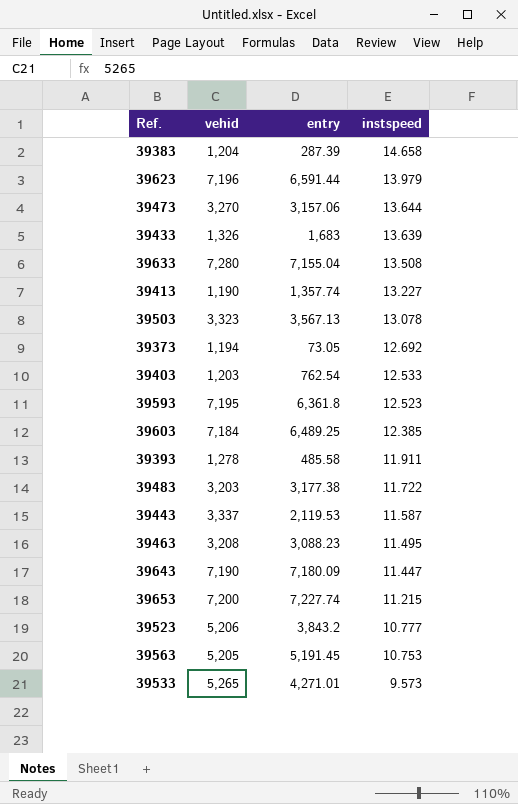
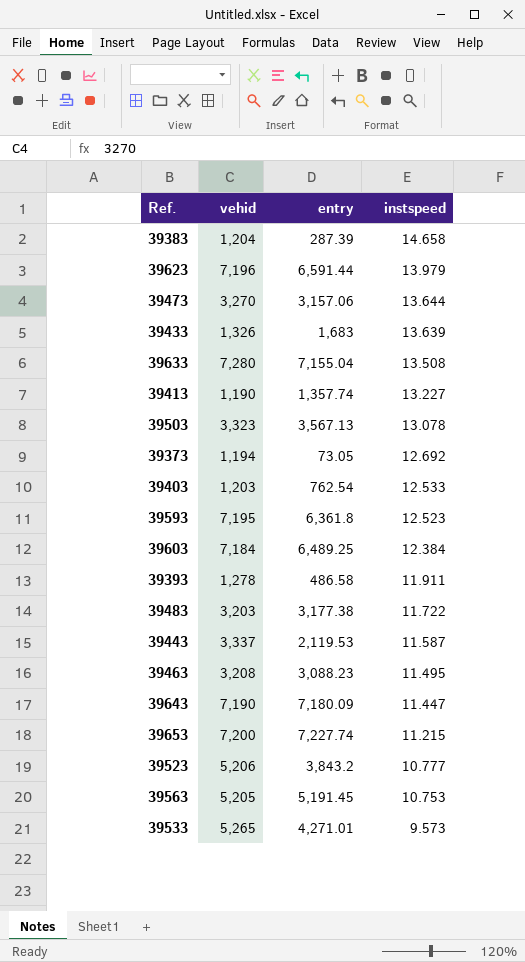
39603 | instspeed: 12.385 -> 12.384
39393 | entry: 485.58 -> 486.58

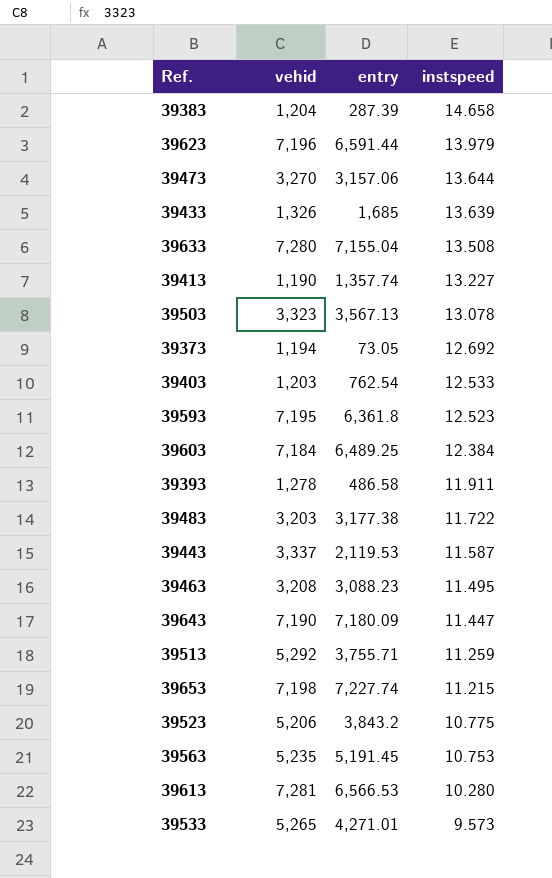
39433 | entry: 1,683 -> 1,685
row 39513: none -> 5,292 | 3,755.71 | 11.259
39653 | vehid: 7,200 -> 7,198
39523 | instspeed: 10.777 -> 10.775
39563 | vehid: 5,205 -> 5,235
row 39613: none -> 7,281 | 6,566.53 | 10.280

